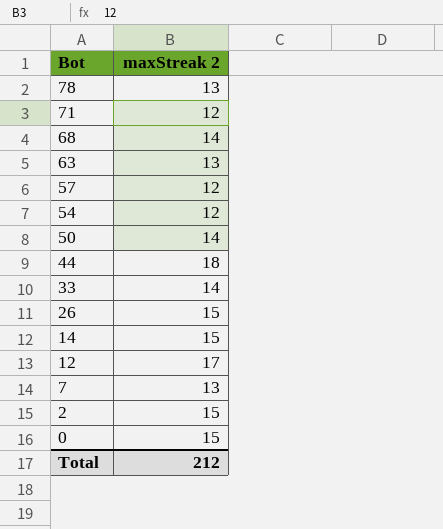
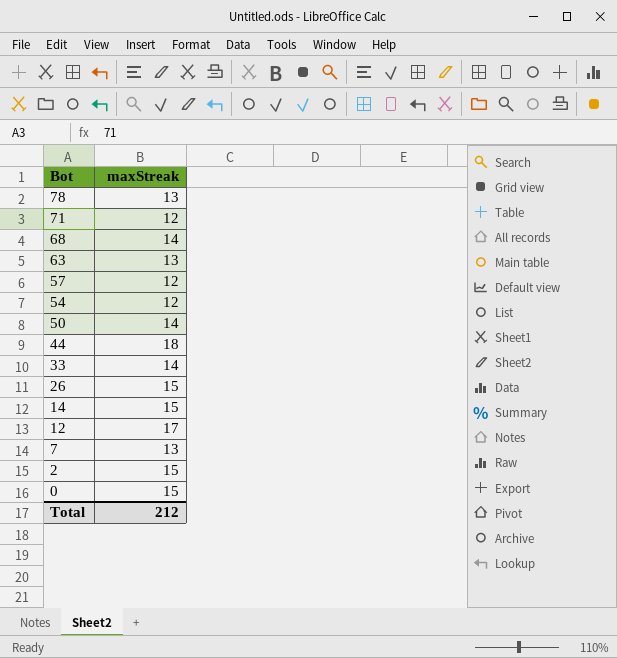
column name: maxStreak 2 -> maxStreak

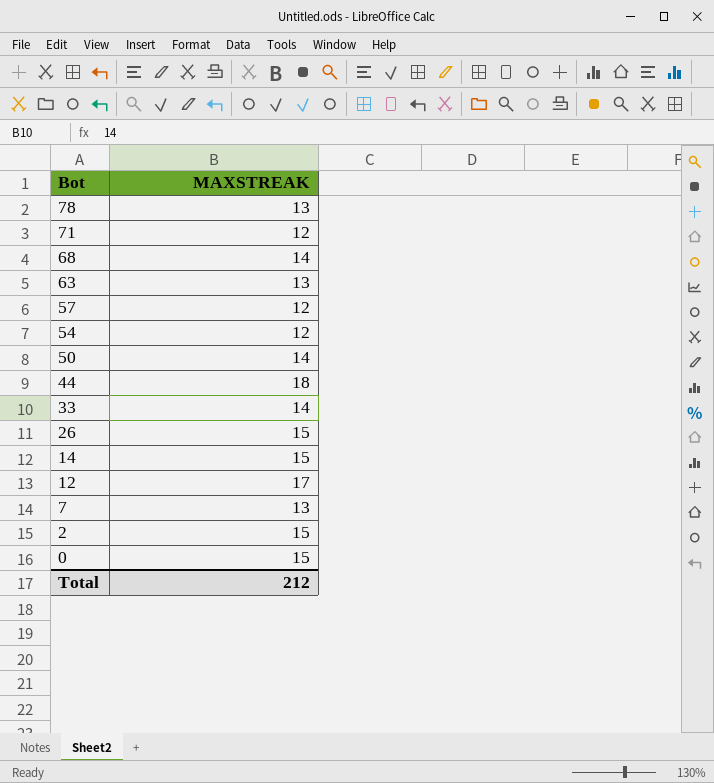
column name: maxStreak -> MAXSTREAK

